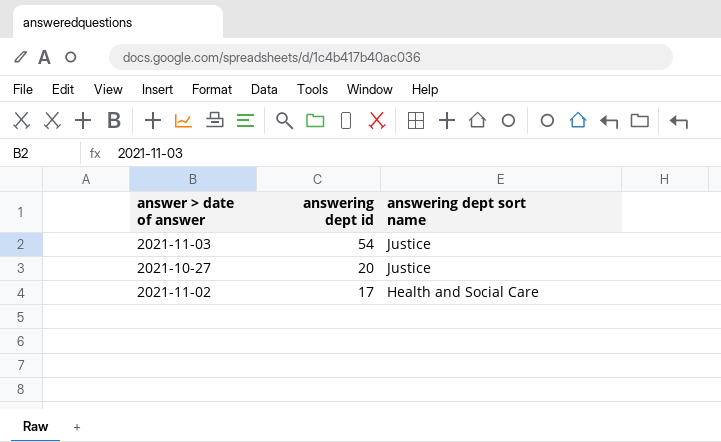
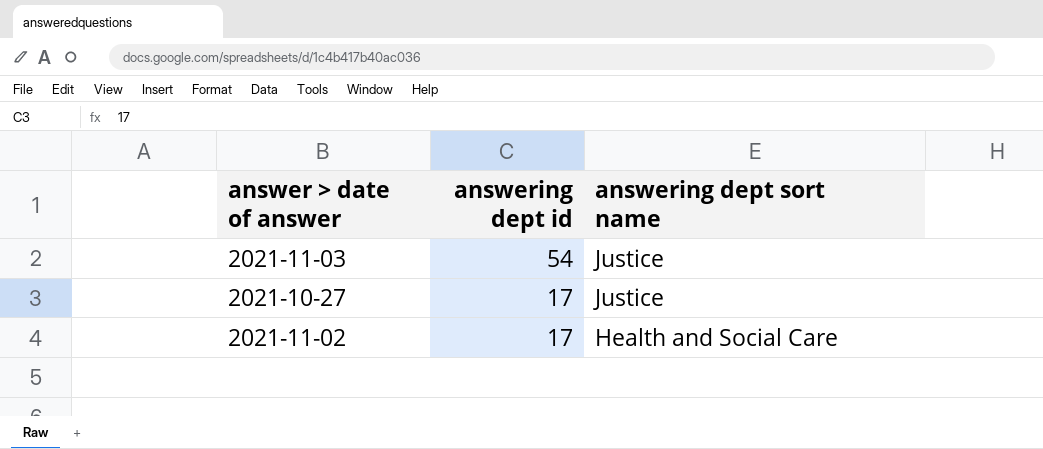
2021-10-27 | answering dept id: 20 -> 17

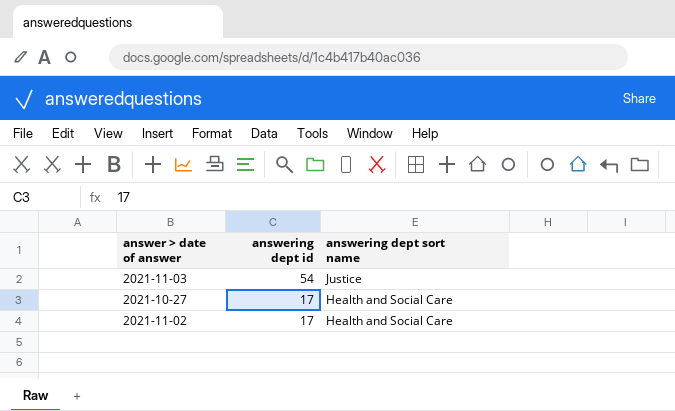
2021-10-27 | answering dept sort name: Justice -> Health and Social Care

